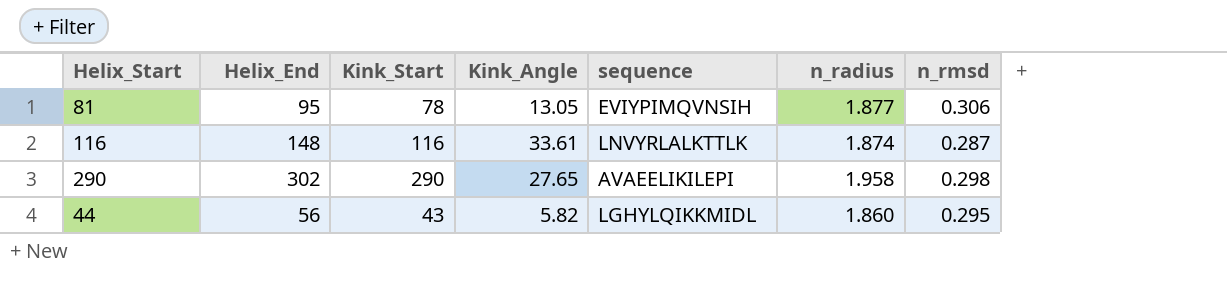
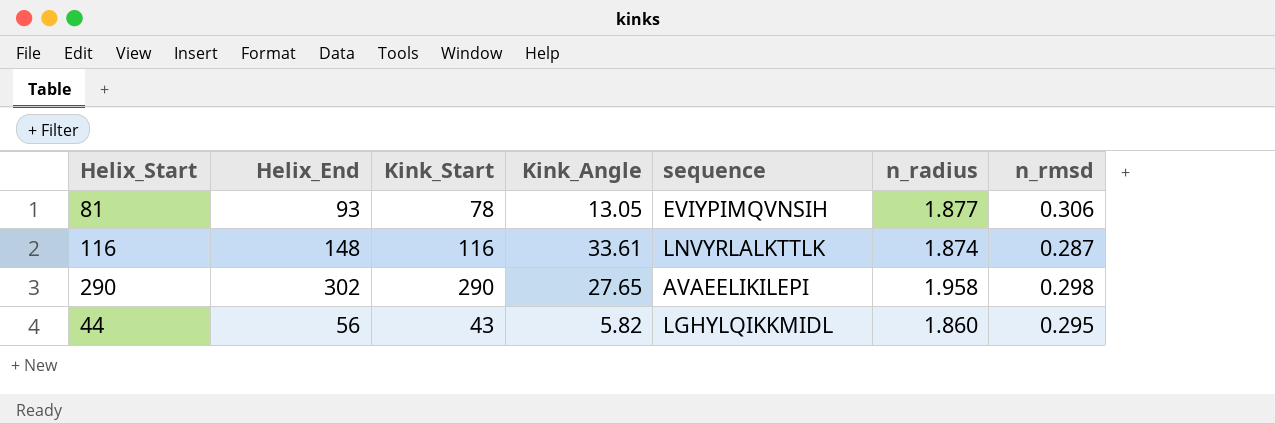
81 | Helix_End: 95 -> 93

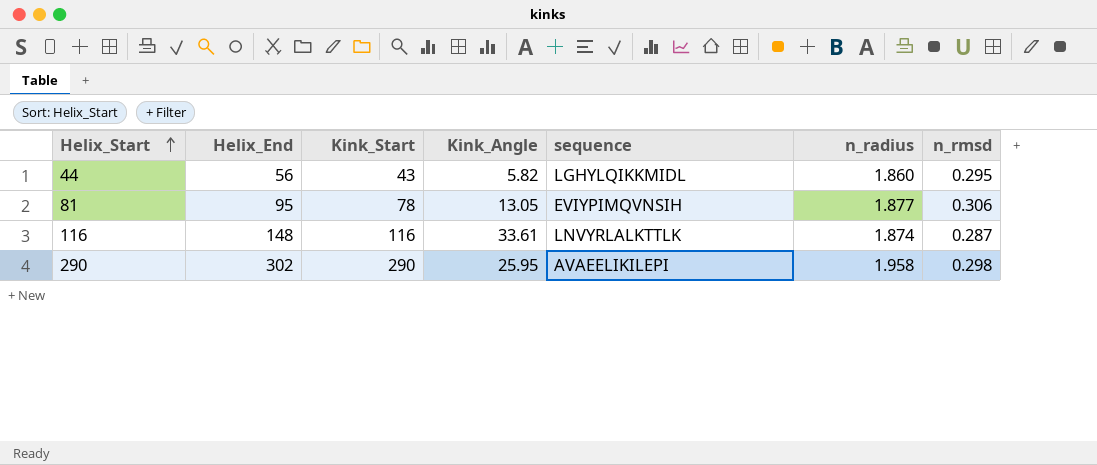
row order: none -> Helix_Start ascending
81 | Helix_End: 93 -> 95
290 | Kink_Angle: 27.65 -> 25.95

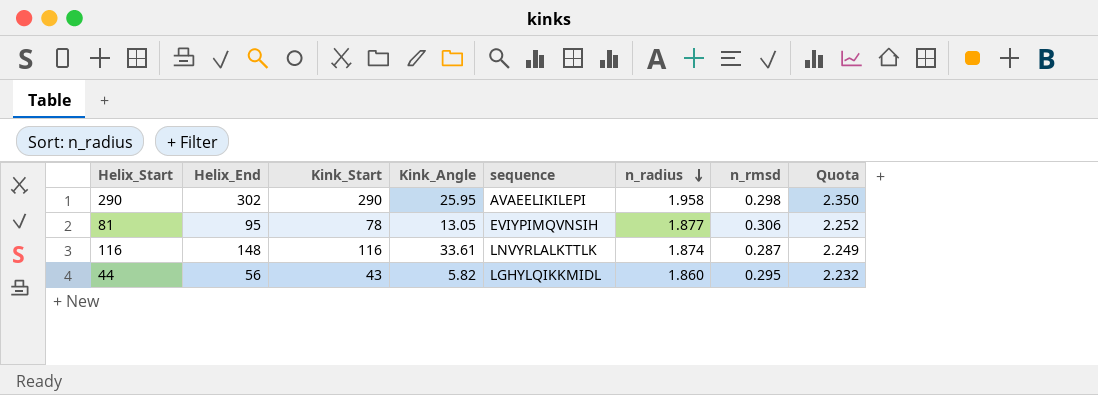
row order: Helix_Start ascending -> n_radius descending
column Quota | formula: none -> [n_radius] * 1.2

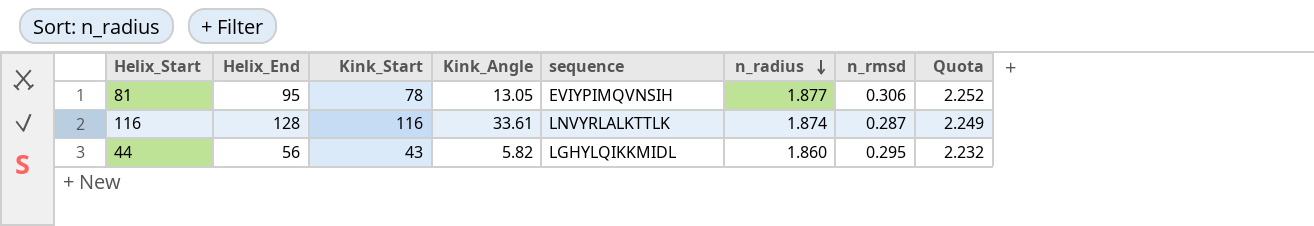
row 290: 302 | 290 | 25.95 | AVAEELIKILEPI | 1.958 | 0.298 | 2.350 -> none
116 | Helix_End: 148 -> 128

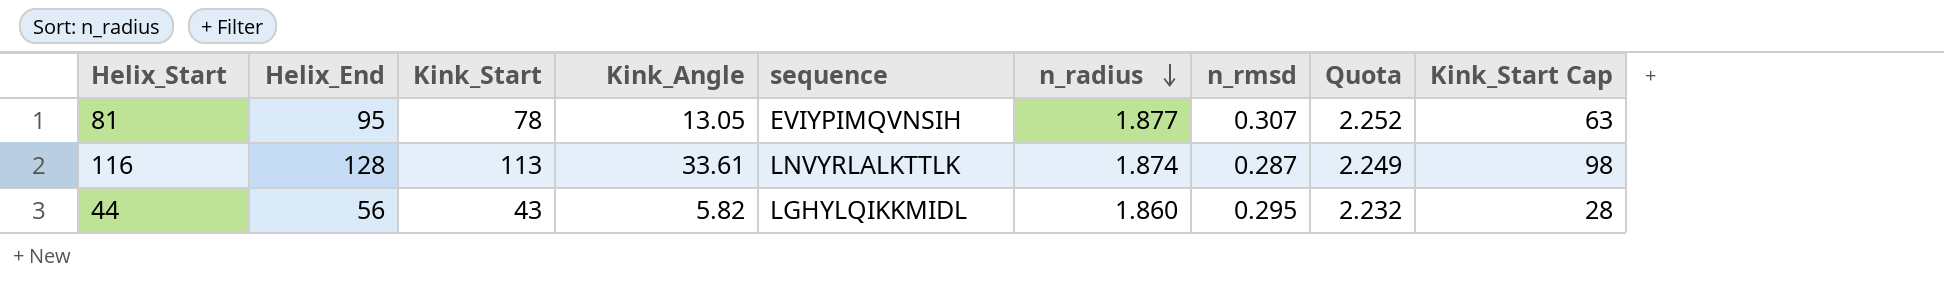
column Kink_Start Cap | formula: none -> [Kink_Start] - 15
81 | n_rmsd: 0.306 -> 0.307
116 | Kink_Start: 116 -> 113

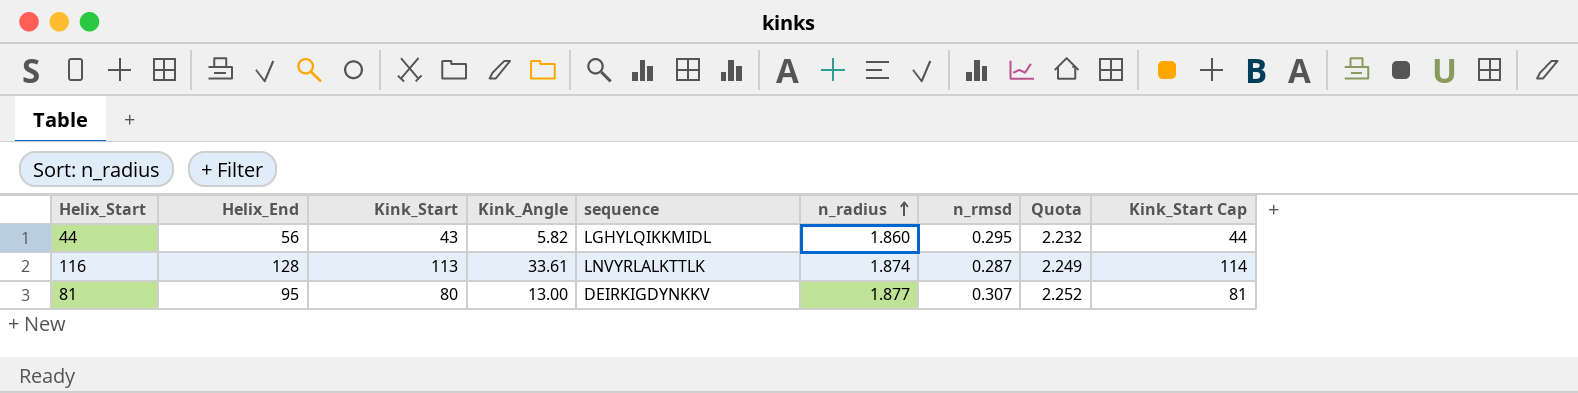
row order: n_radius descending -> n_radius ascending
column Kink_Start Cap | formula: [Kink_Start] - 15 -> [Kink_Start] + 1
81 | Kink_Start: 78 -> 80
81 | Kink_Angle: 13.05 -> 13.00
81 | sequence: EVIYPIMQVNSIH -> DEIRKIGDYNKKV

